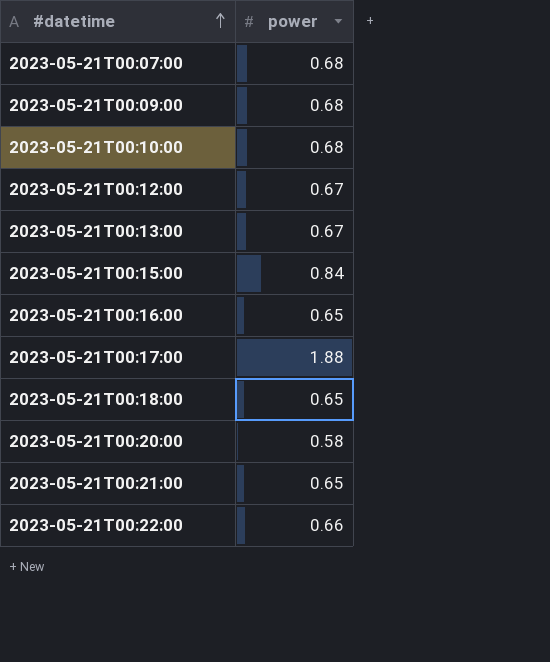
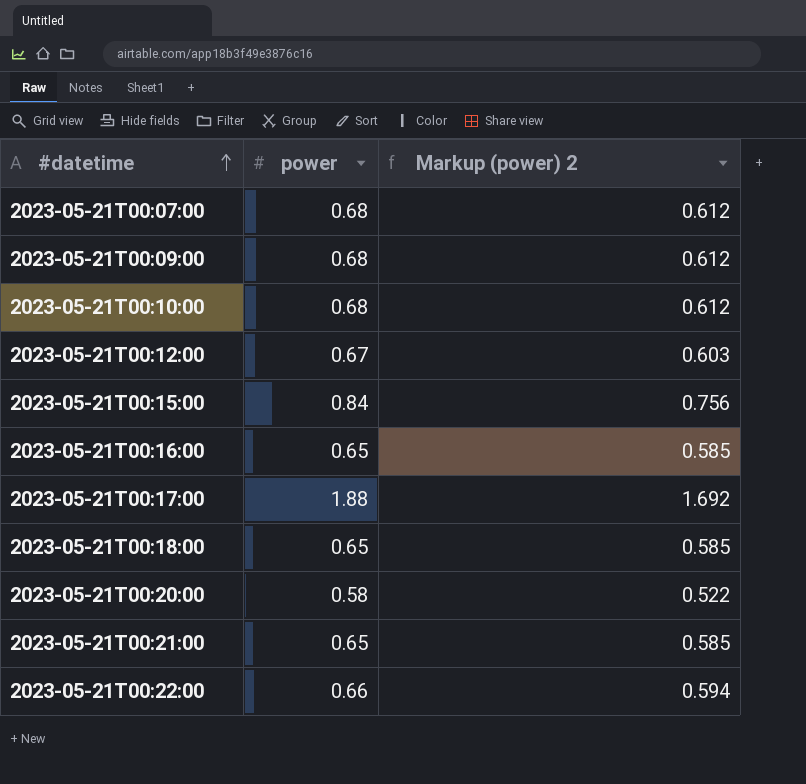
column Markup (power) 2 | formula: none -> [power] * 0.9
row 2023-05-21T00:13:00: 0.67 -> none

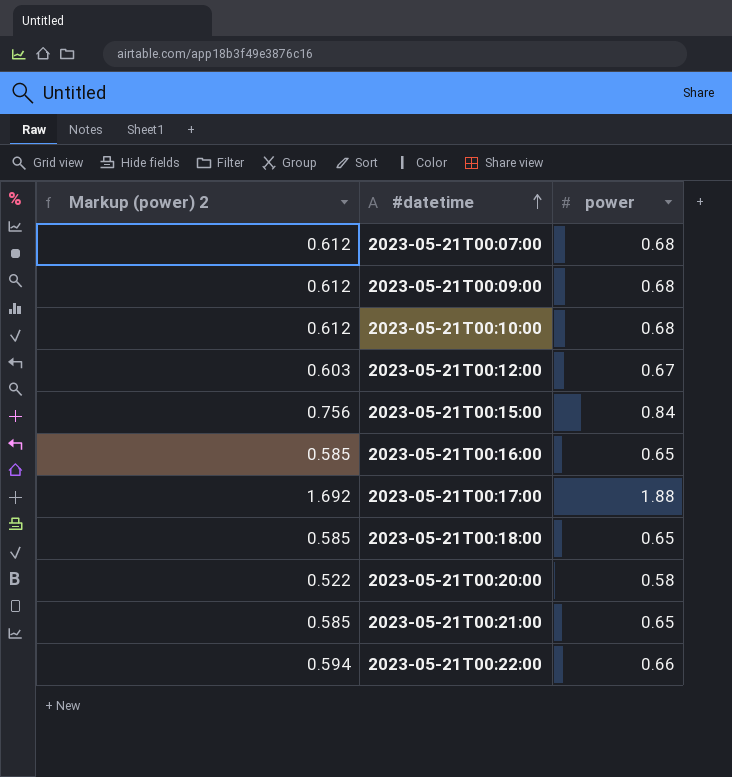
column Markup (power) 2 | position: 3 -> 1

